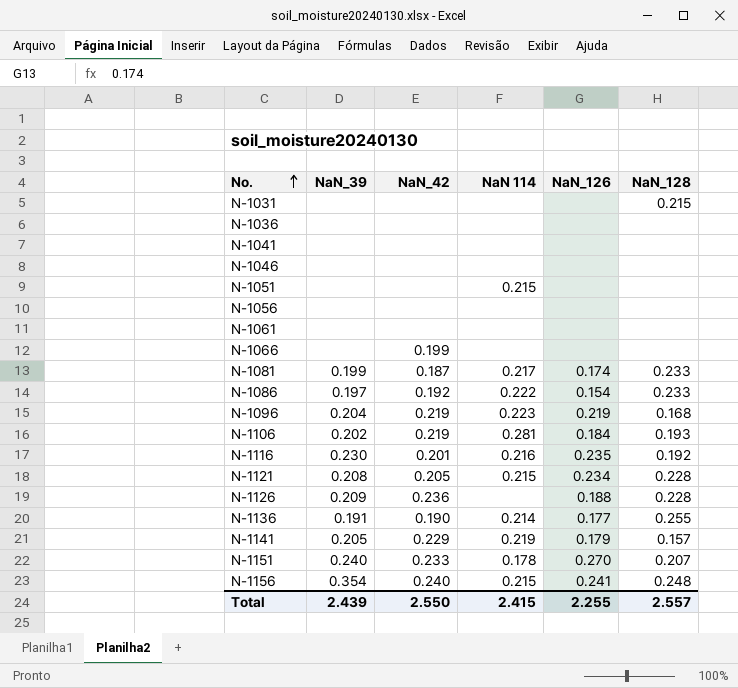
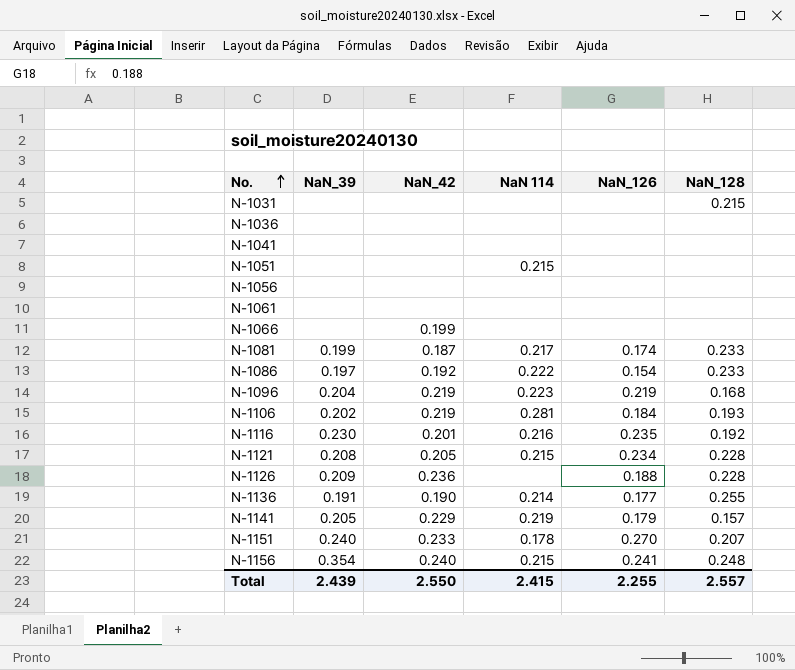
row N-1046: none | none | none | none | none -> none

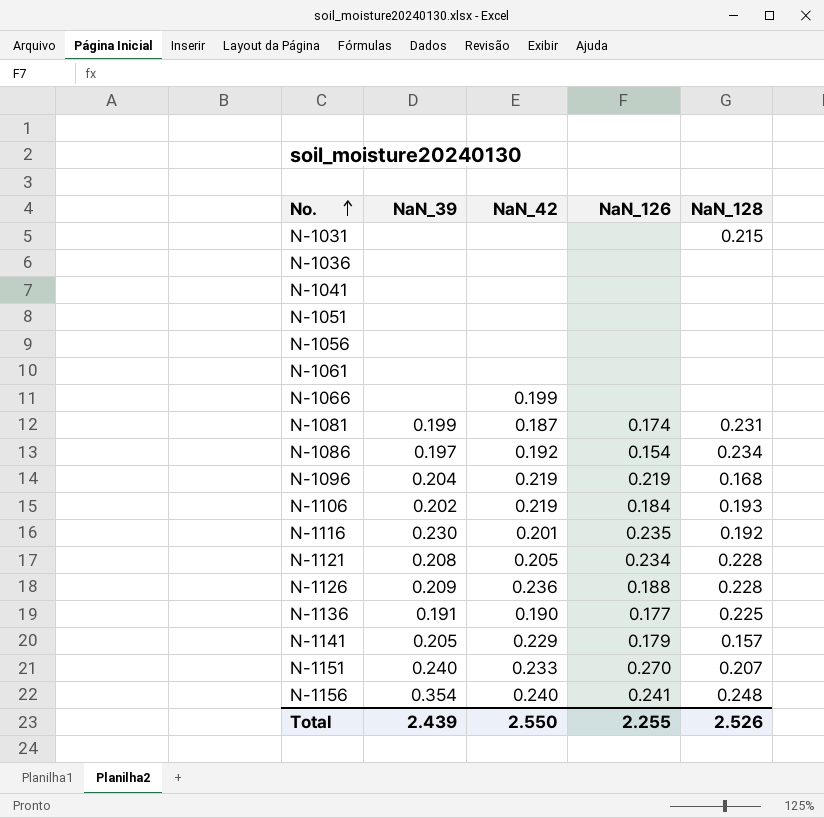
column NaN 114 | position: 4 -> none
N-1081 | NaN_128: 0.233 -> 0.231
N-1086 | NaN_128: 0.233 -> 0.234
N-1136 | NaN_128: 0.255 -> 0.225
Total | NaN_128: 2.557 -> 2.526

